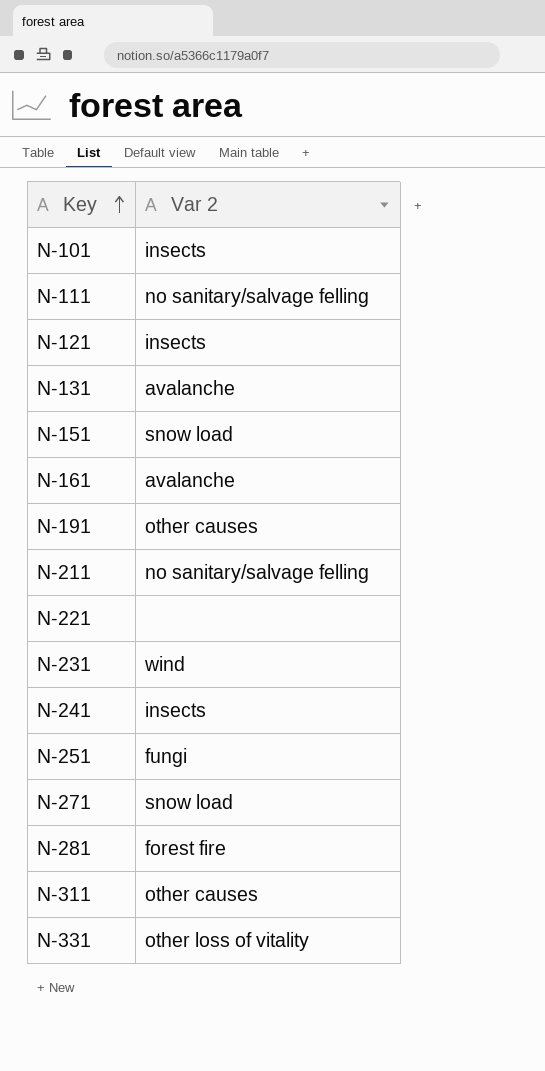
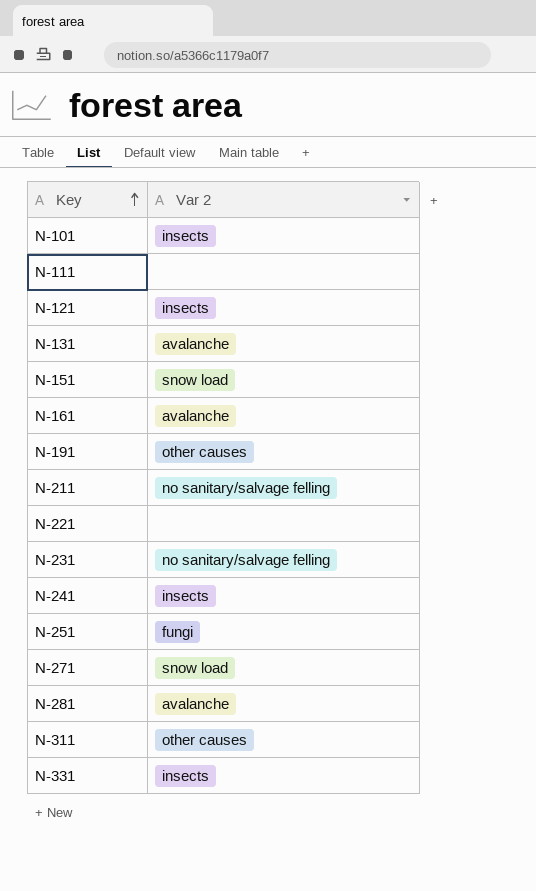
N-111 | Var 2: no sanitary/salvage felling -> none
N-231 | Var 2: wind -> no sanitary/salvage felling
N-281 | Var 2: forest fire -> avalanche
N-331 | Var 2: other loss of vitality -> insects

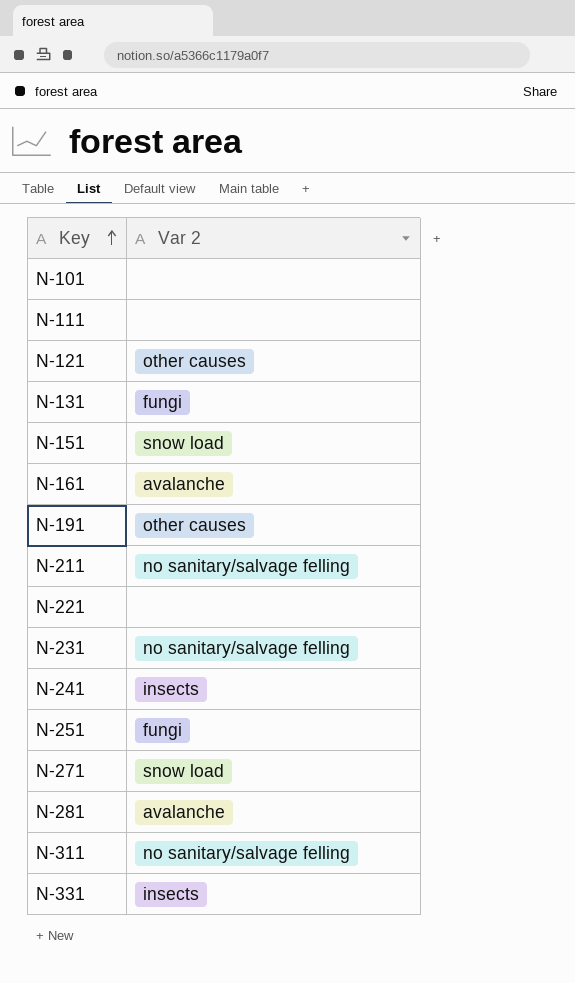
N-101 | Var 2: insects -> none
N-121 | Var 2: insects -> other causes
N-131 | Var 2: avalanche -> fungi
N-311 | Var 2: other causes -> no sanitary/salvage felling

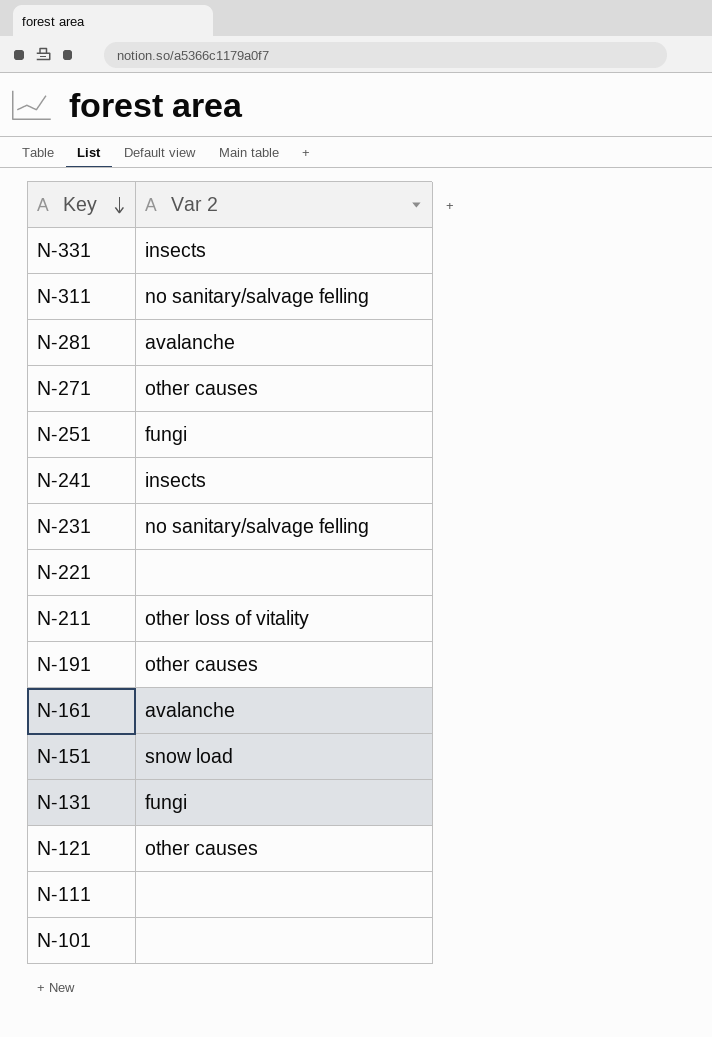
row order: Key ascending -> Key descending
N-271 | Var 2: snow load -> other causes
N-211 | Var 2: no sanitary/salvage felling -> other loss of vitality

